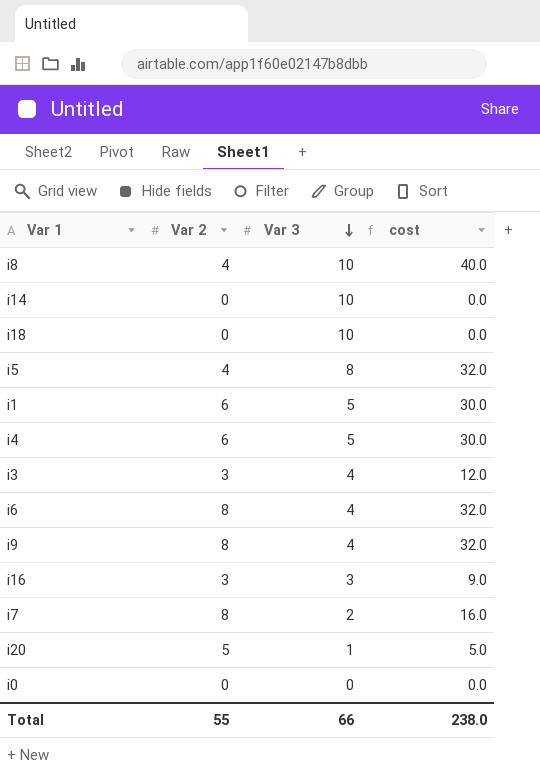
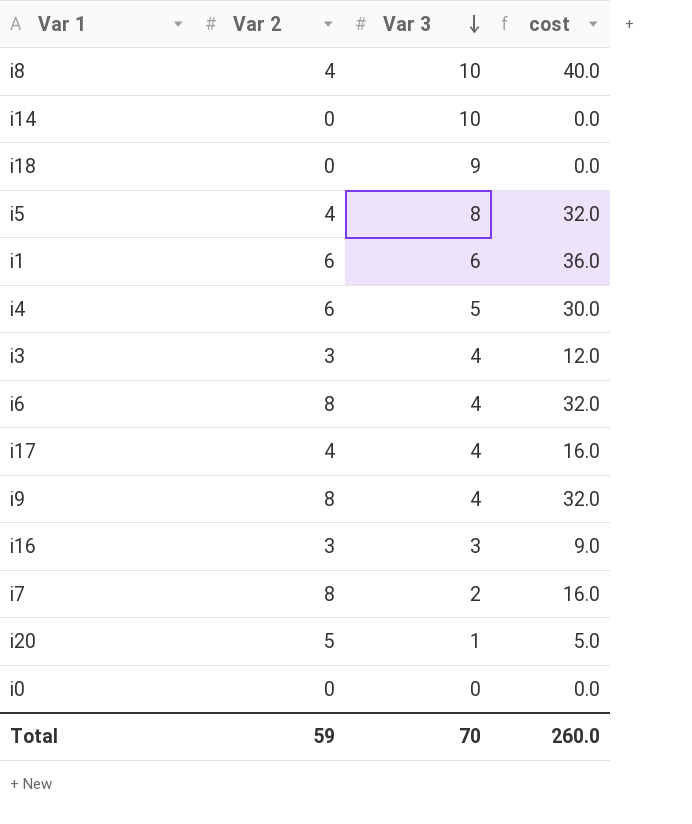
i18 | Var 3: 10 -> 9
i1 | Var 3: 5 -> 6
i1 | cost: 30.0 -> 36.0
row i17: none -> 4 | 4 | 16.0
Total | Var 2: 55 -> 59
Total | Var 3: 66 -> 70
Total | cost: 238.0 -> 260.0

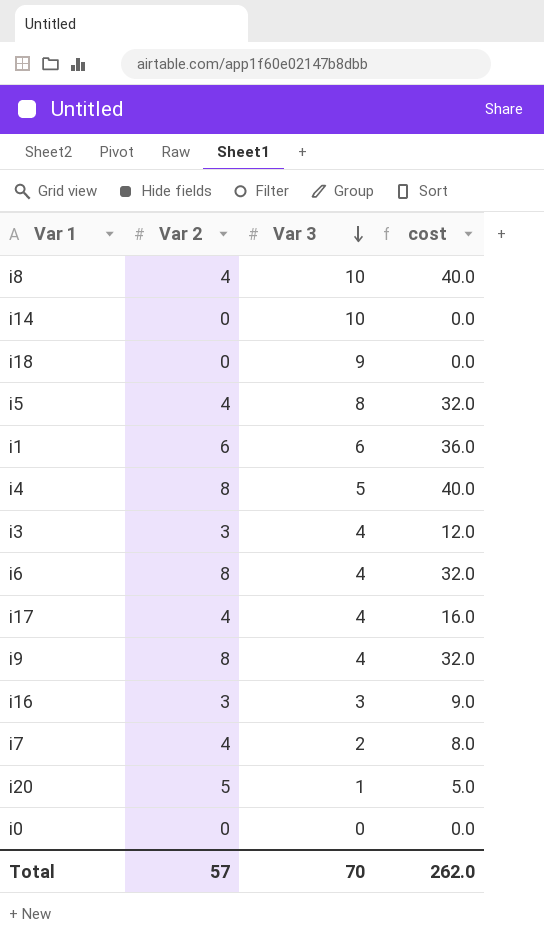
i4 | Var 2: 6 -> 8
i4 | cost: 30.0 -> 40.0
i7 | Var 2: 8 -> 4
i7 | cost: 16.0 -> 8.0
Total | Var 2: 59 -> 57
Total | cost: 260.0 -> 262.0

